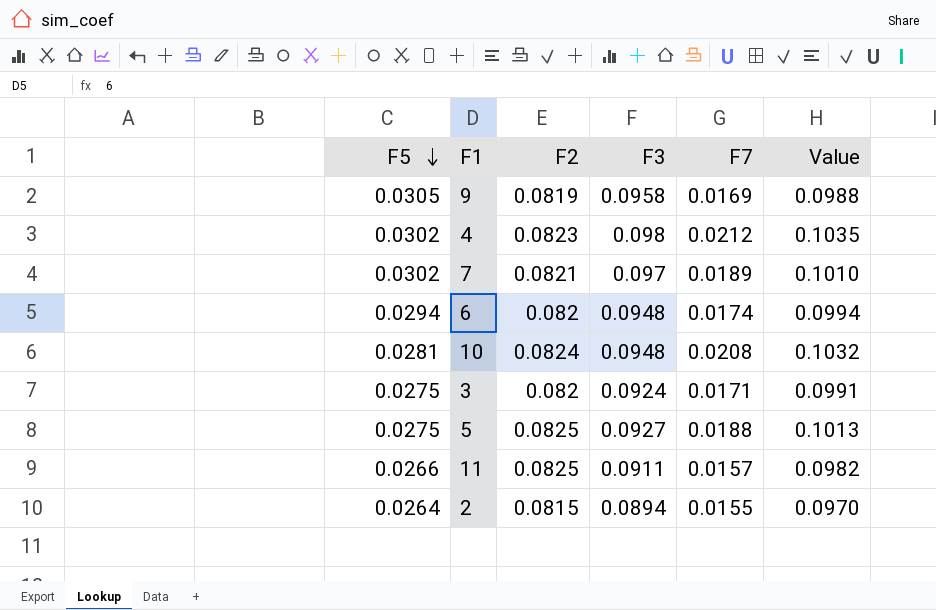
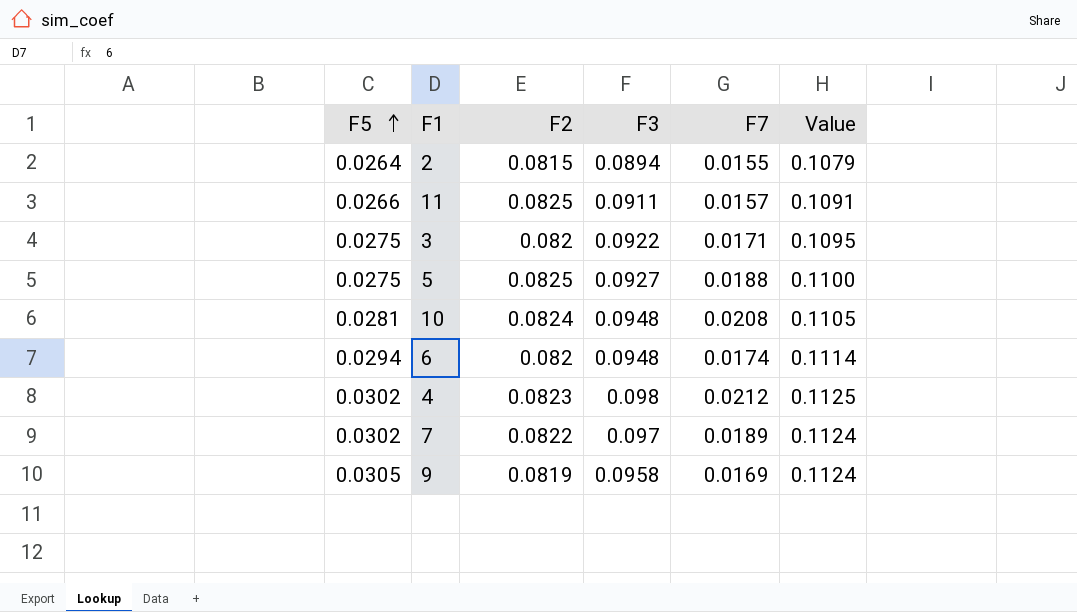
row order: F5 descending -> F5 ascending
column Value | formula: [F2] + [F7] -> [F5] + [F2]
3 | F3: 0.0924 -> 0.0922
7 | F2: 0.0821 -> 0.0822

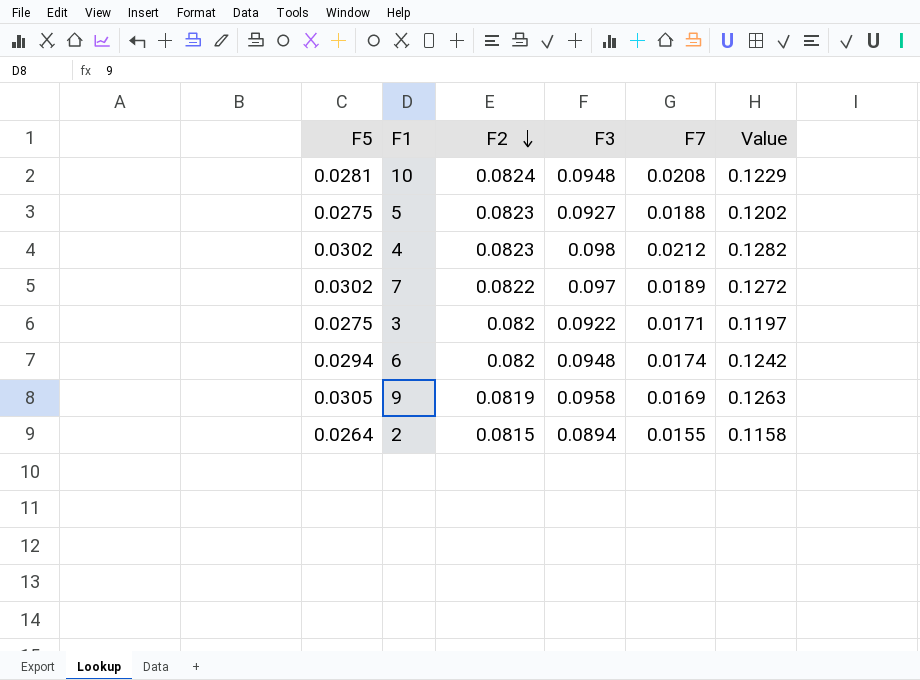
row order: F5 ascending -> F2 descending
column Value | formula: [F5] + [F2] -> [F5] + [F3]
row 11: 0.0266 | 0.0825 | 0.0911 | 0.0157 | 0.1091 -> none
5 | F2: 0.0825 -> 0.0823

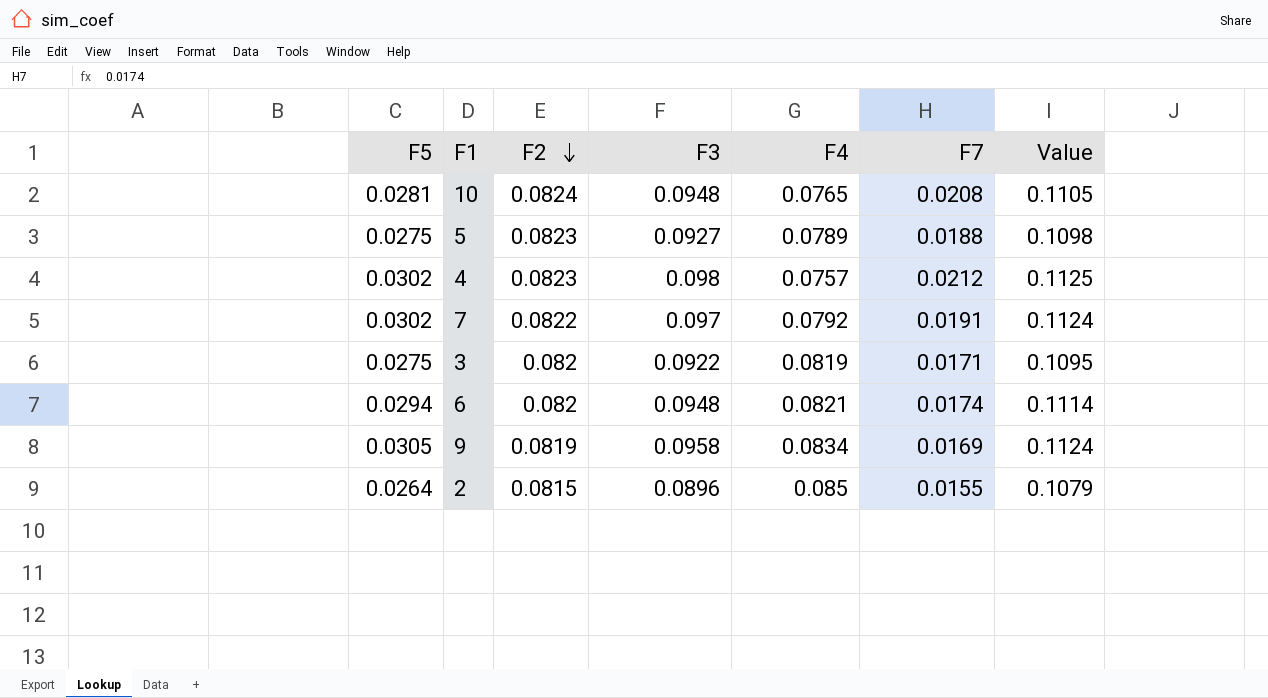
column F4 | position: none -> 5
column Value | formula: [F5] + [F3] -> [F5] + [F2]
7 | F7: 0.0189 -> 0.0191
2 | F3: 0.0894 -> 0.0896

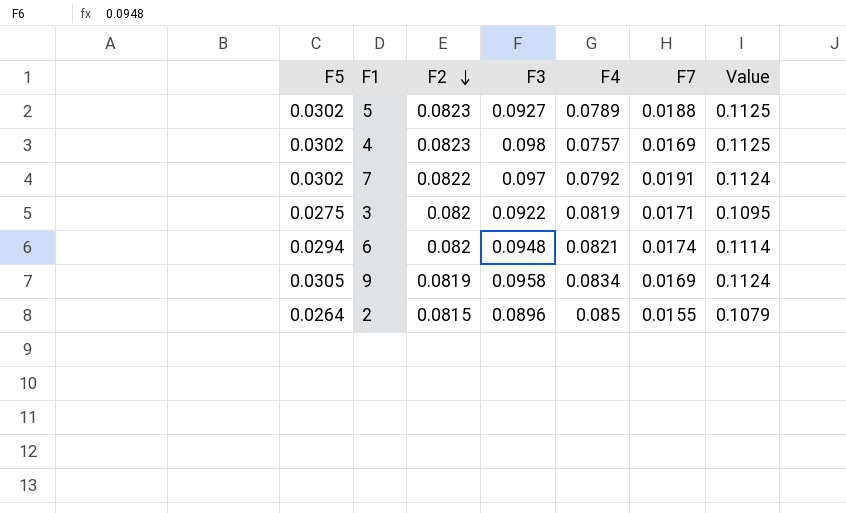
row 10: 0.0281 | 0.0824 | 0.0948 | 0.0765 | 0.0208 | 0.1105 -> none
5 | F5: 0.0275 -> 0.0302
5 | Value: 0.1098 -> 0.1125
4 | F7: 0.0212 -> 0.0169

